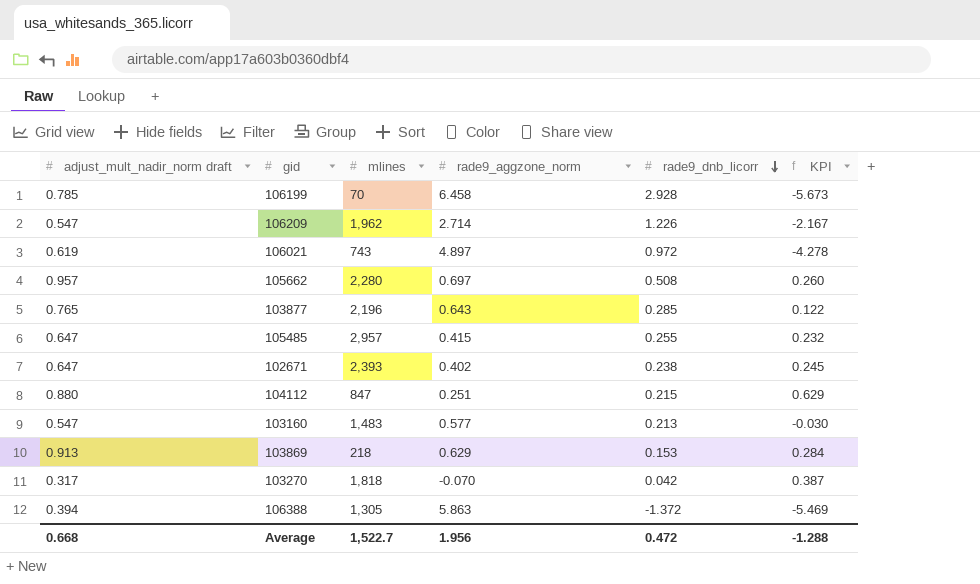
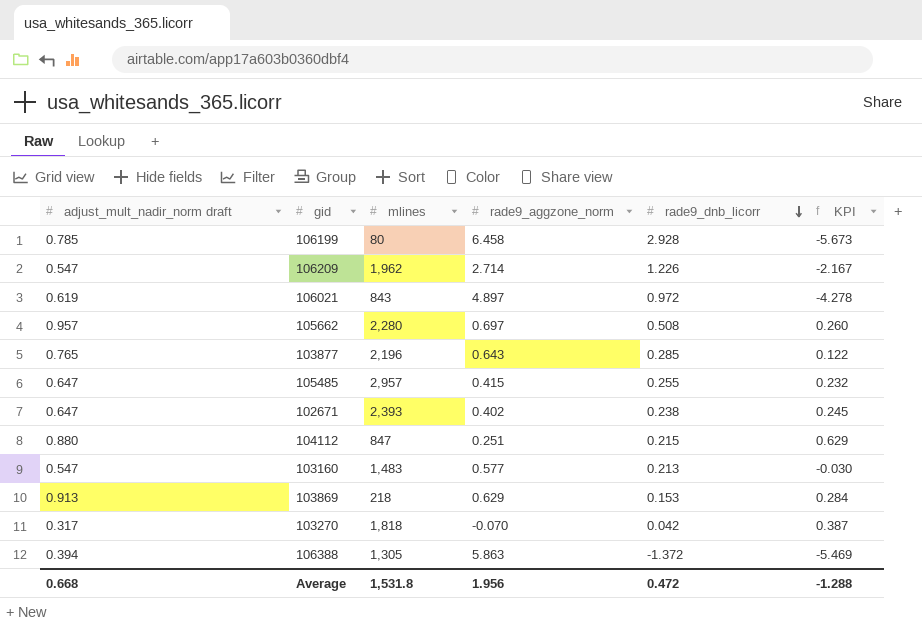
106199 | mlines: 70 -> 80
106021 | mlines: 743 -> 843
Average | mlines: 1,522.7 -> 1,531.8

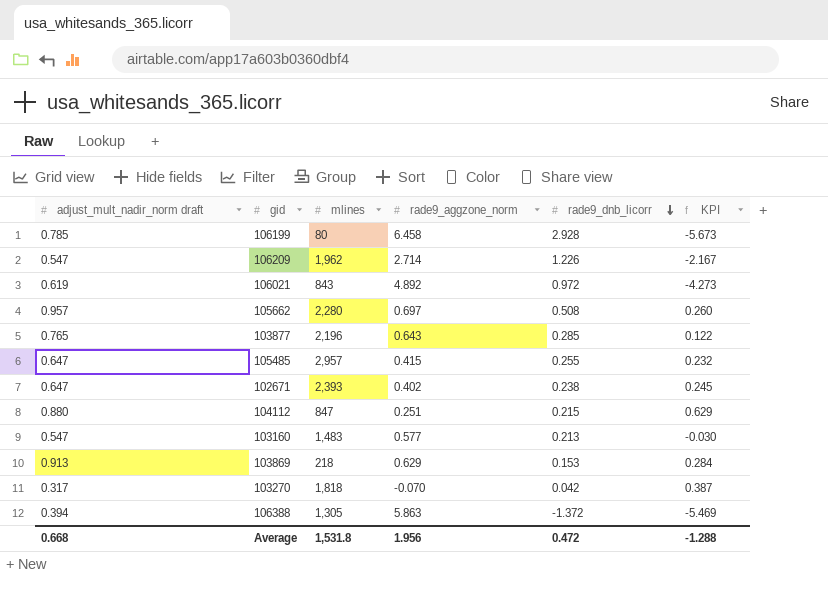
106021 | rade9_aggzone_norm: 4.897 -> 4.892
106021 | KPI: -4.278 -> -4.273

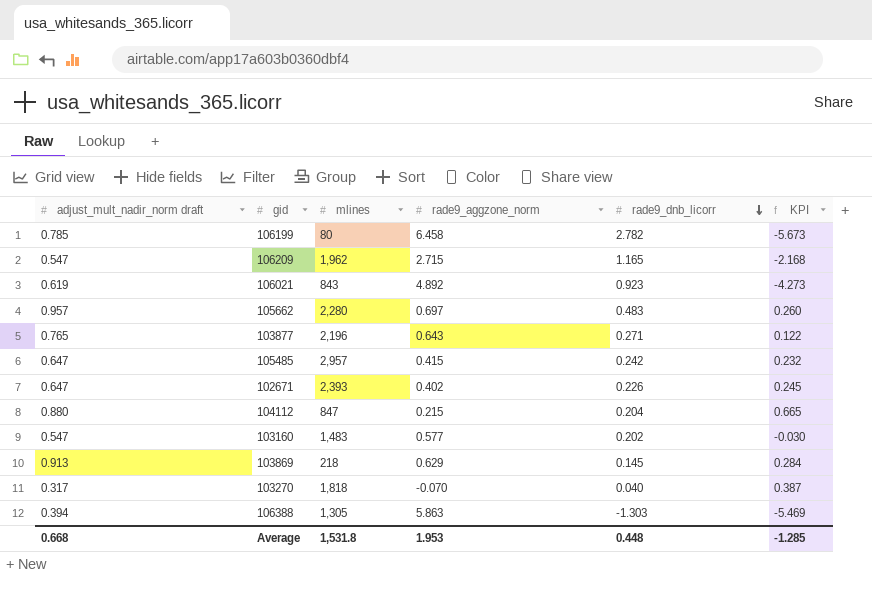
106199 | rade9_dnb_licorr: 2.928 -> 2.782
106209 | rade9_aggzone_norm: 2.714 -> 2.715
106209 | rade9_dnb_licorr: 1.226 -> 1.165
106209 | KPI: -2.167 -> -2.168
106021 | rade9_dnb_licorr: 0.972 -> 0.923
105662 | rade9_dnb_licorr: 0.508 -> 0.483
103877 | rade9_dnb_licorr: 0.285 -> 0.271
105485 | rade9_dnb_licorr: 0.255 -> 0.242
102671 | rade9_dnb_licorr: 0.238 -> 0.226
104112 | rade9_aggzone_norm: 0.251 -> 0.215
104112 | rade9_dnb_licorr: 0.215 -> 0.204
104112 | KPI: 0.629 -> 0.665
103160 | rade9_dnb_licorr: 0.213 -> 0.202
103869 | rade9_dnb_licorr: 0.153 -> 0.145
103270 | rade9_dnb_licorr: 0.042 -> 0.040
106388 | rade9_dnb_licorr: -1.372 -> -1.303
Average | rade9_aggzone_norm: 1.956 -> 1.953
Average | rade9_dnb_licorr: 0.472 -> 0.448
Average | KPI: -1.288 -> -1.285

